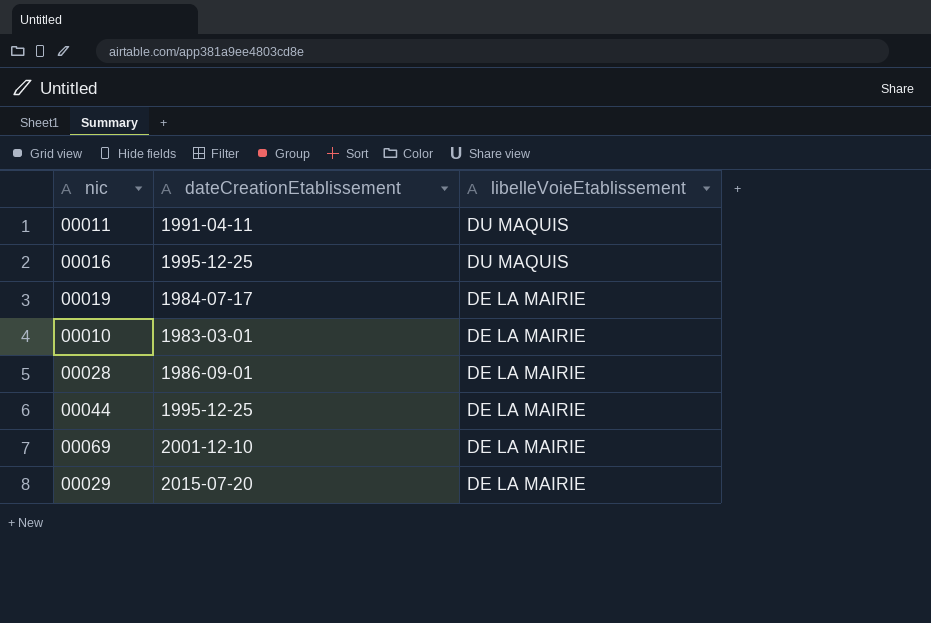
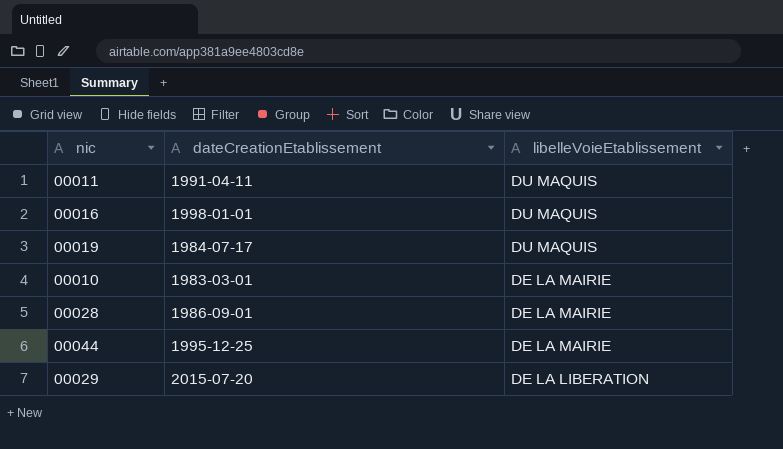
row 00069: 2001-12-10 | DE LA MAIRIE -> none
00016 | dateCreationEtablissement: 1995-12-25 -> 1998-01-01
00019 | libelleVoieEtablissement: DE LA MAIRIE -> DU MAQUIS
00029 | libelleVoieEtablissement: DE LA MAIRIE -> DE LA LIBERATION

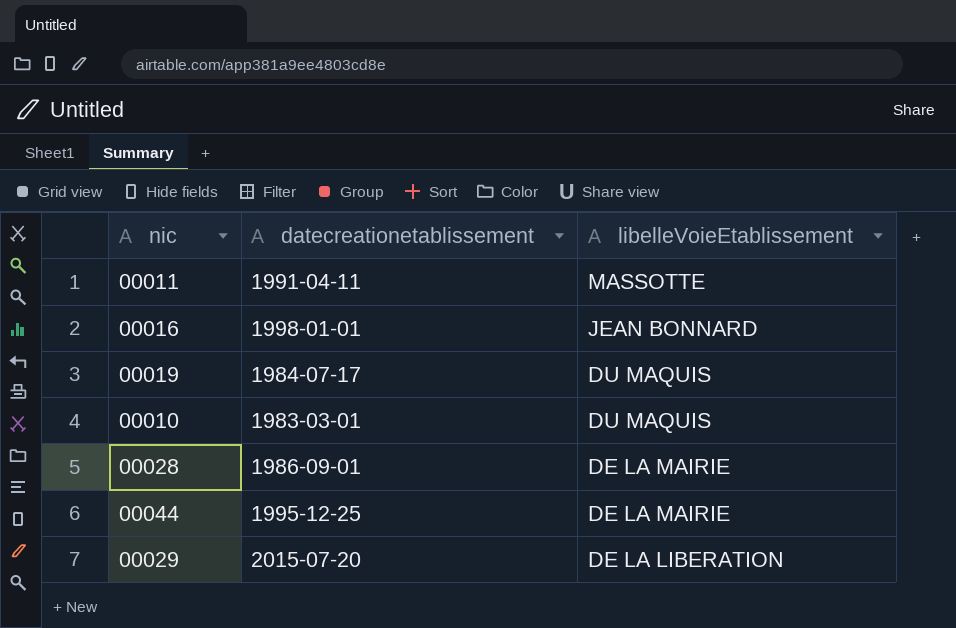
column name: dateCreationEtablissement -> datecreationetablissement
00011 | libelleVoieEtablissement: DU MAQUIS -> MASSOTTE
00016 | libelleVoieEtablissement: DU MAQUIS -> JEAN BONNARD
00010 | libelleVoieEtablissement: DE LA MAIRIE -> DU MAQUIS

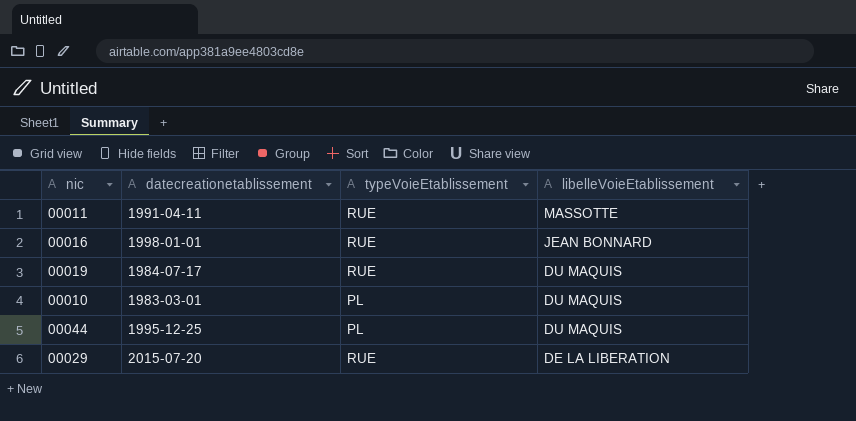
column typeVoieEtablissement | position: none -> 3
row 00028: 1986-09-01 | DE LA MAIRIE -> none
00044 | libelleVoieEtablissement: DE LA MAIRIE -> DU MAQUIS

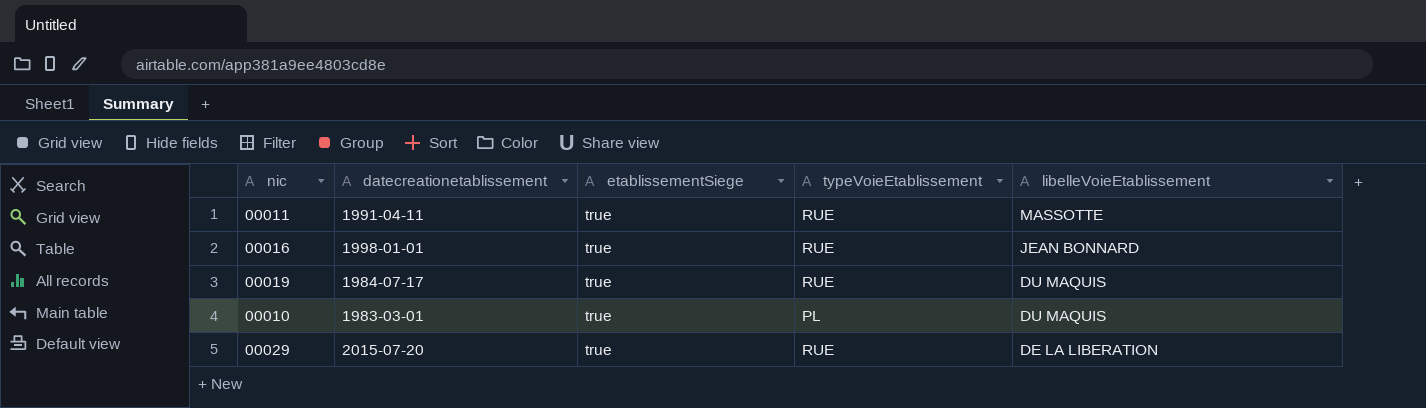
column etablissementSiege | position: none -> 3
row 00044: 1995-12-25 | PL | DU MAQUIS -> none

